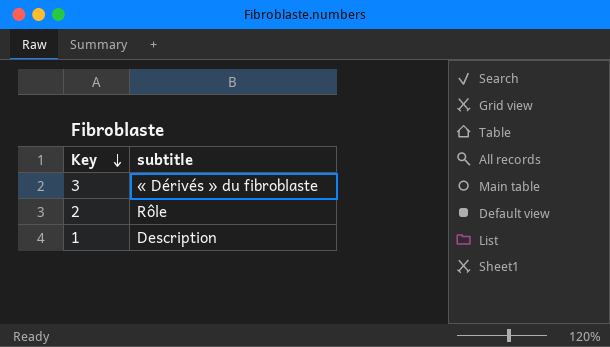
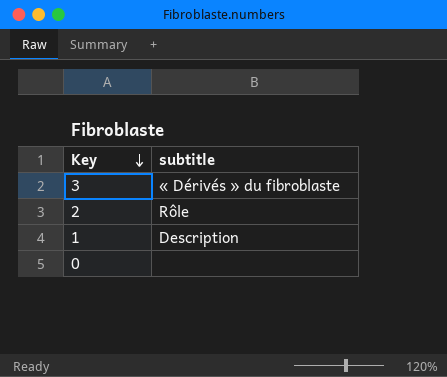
row 0: none -> none

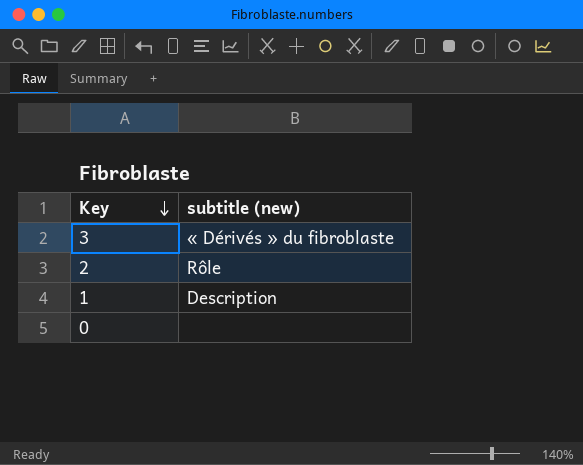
column name: subtitle -> subtitle (new)

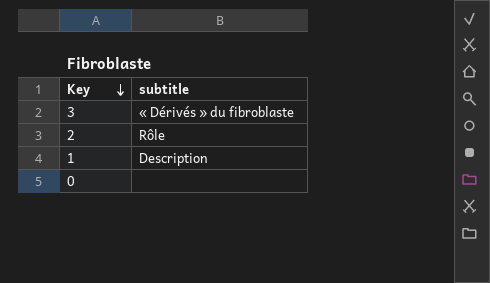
column name: subtitle (new) -> subtitle

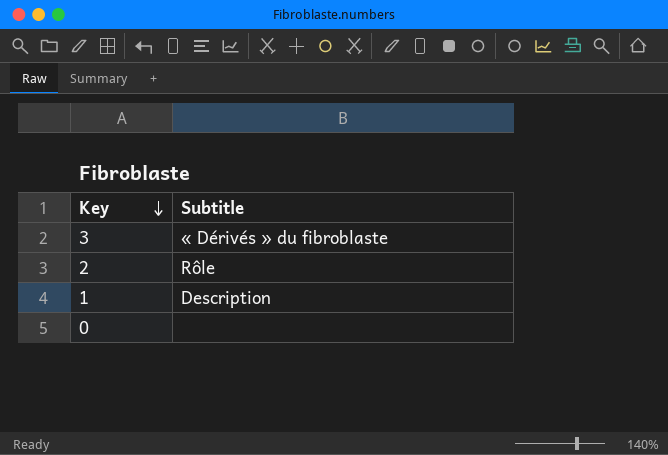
column name: subtitle -> Subtitle

